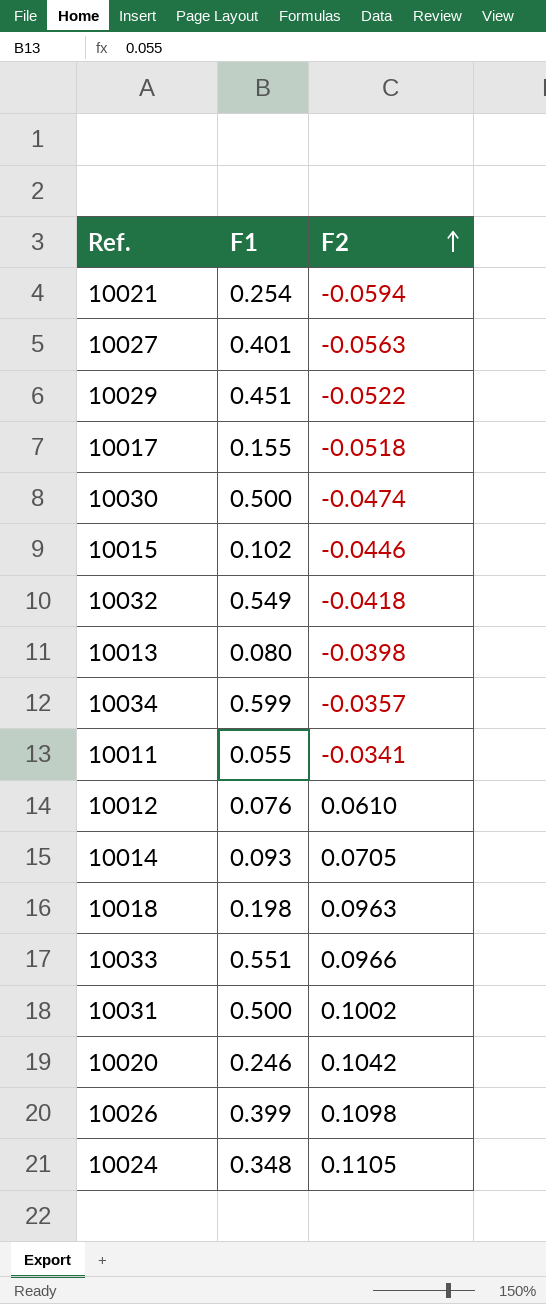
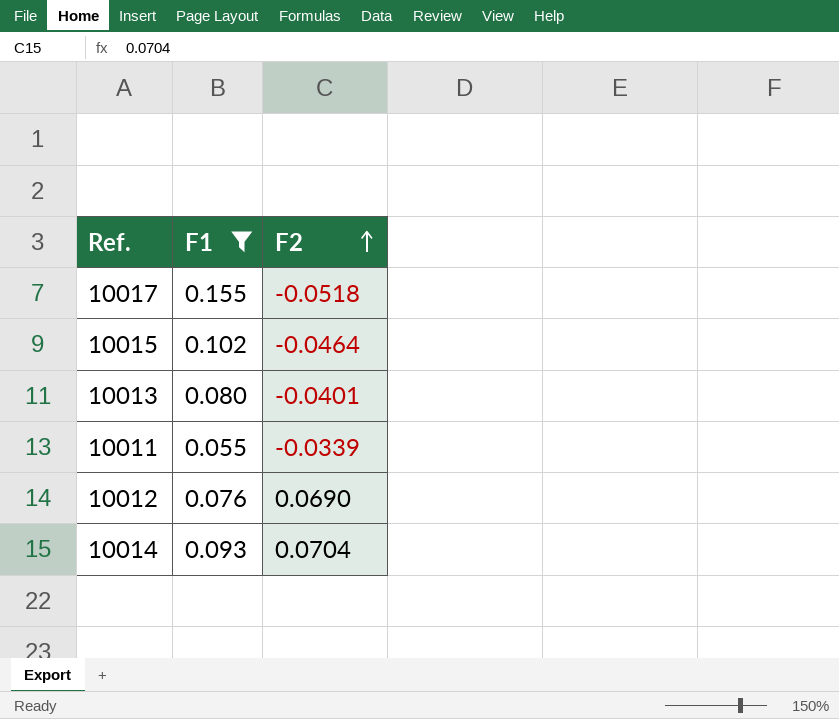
filter: none -> F1 <= 0.155
10015 | F2: -0.0446 -> -0.0464
10013 | F2: -0.0398 -> -0.0401
10011 | F2: -0.0341 -> -0.0339
10012 | F2: 0.0610 -> 0.0690
10014 | F2: 0.0705 -> 0.0704

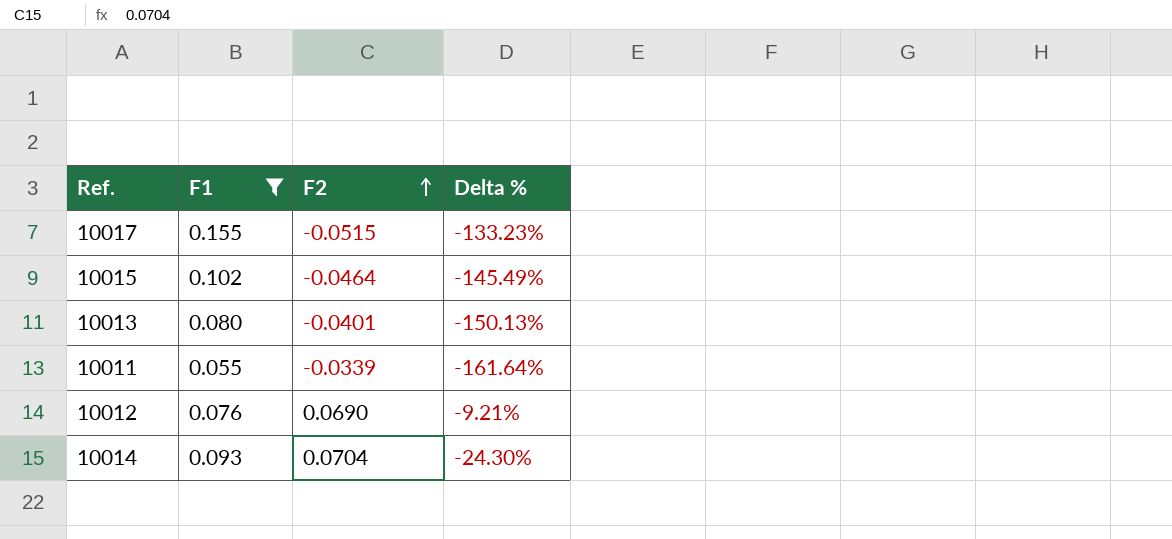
column Delta % | formula: none -> ([F2] - [F1]) / [F1]
10017 | F2: -0.0518 -> -0.0515

